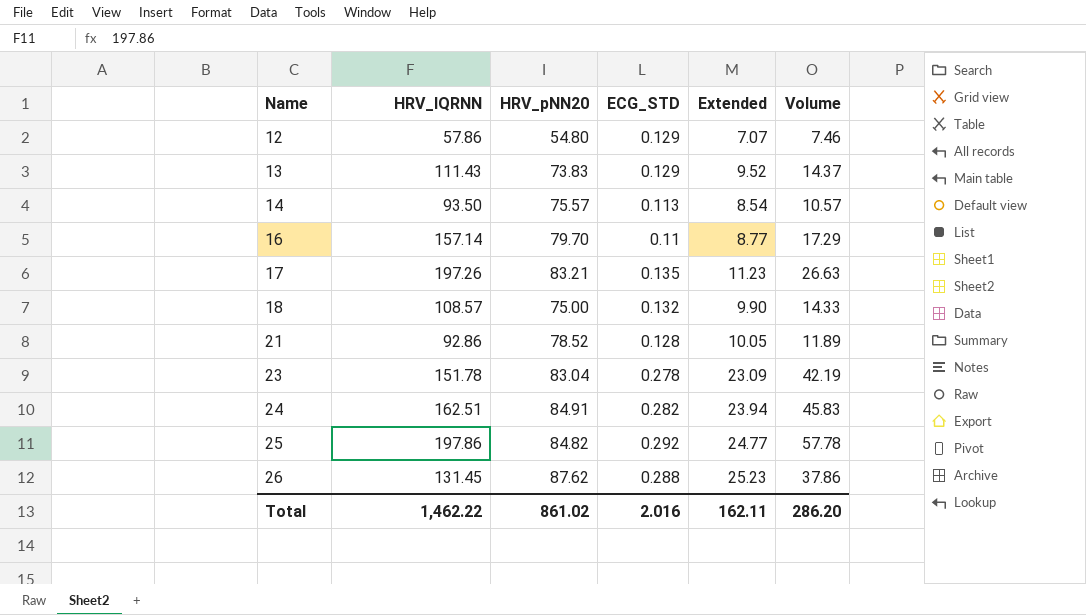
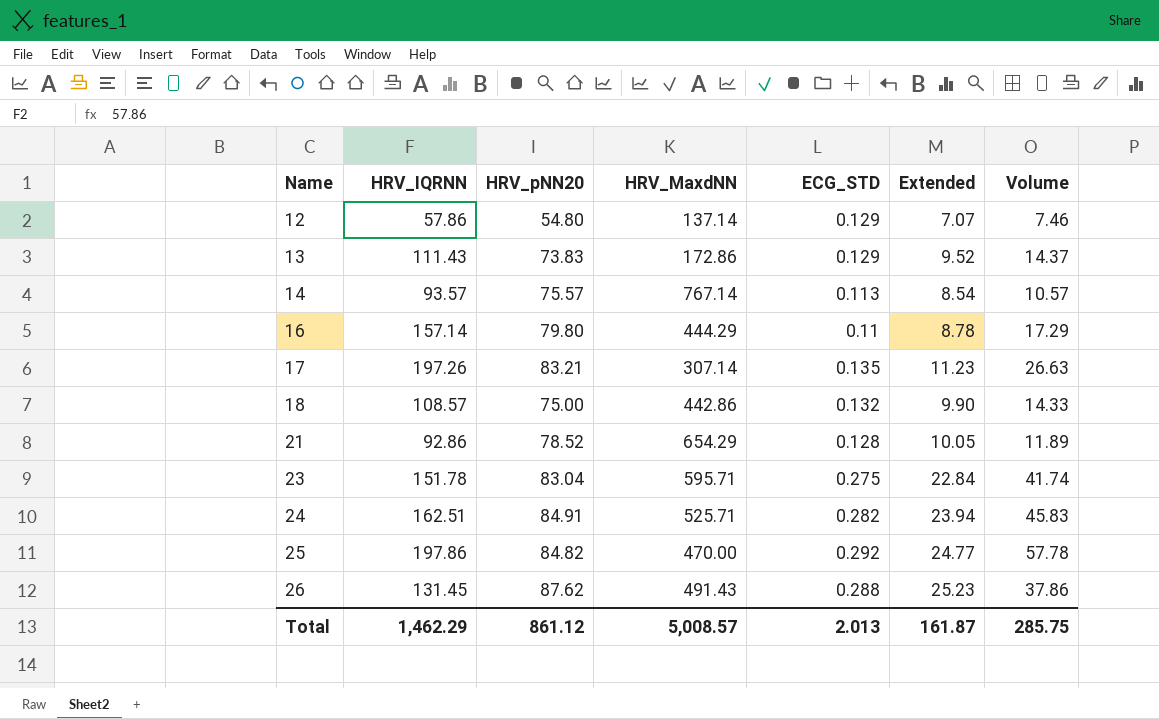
column HRV_MaxdNN | position: none -> 4
14 | HRV_IQRNN: 93.50 -> 93.57
16 | HRV_pNN20: 79.70 -> 79.80
16 | Extended: 8.77 -> 8.78
23 | ECG_STD: 0.278 -> 0.275
23 | Extended: 23.09 -> 22.84
23 | Volume: 42.19 -> 41.74
Total | HRV_IQRNN: 1,462.22 -> 1,462.29
Total | HRV_pNN20: 861.02 -> 861.12
Total | ECG_STD: 2.016 -> 2.013
Total | Extended: 162.11 -> 161.87
Total | Volume: 286.20 -> 285.75

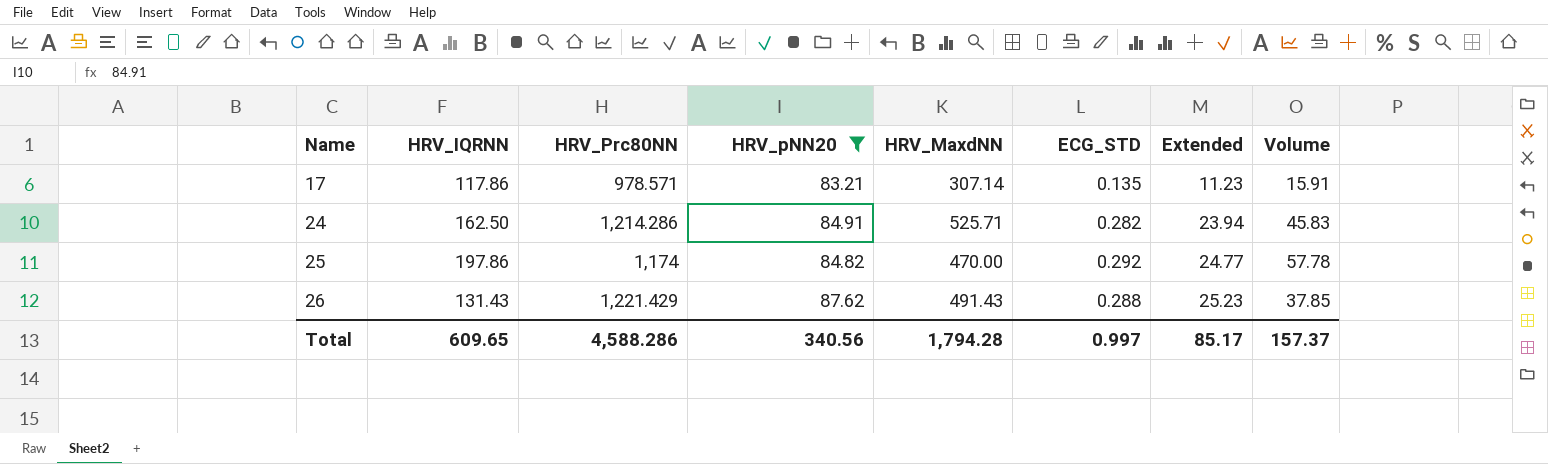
filter: none -> HRV_pNN20 >= 83.21
column HRV_Prc80NN | position: none -> 3
17 | HRV_IQRNN: 197.26 -> 117.86
17 | Volume: 26.63 -> 15.91
24 | HRV_IQRNN: 162.51 -> 162.50
26 | HRV_IQRNN: 131.45 -> 131.43
26 | Volume: 37.86 -> 37.85
Total | HRV_IQRNN: 1,462.29 -> 609.65
Total | HRV_pNN20: 861.12 -> 340.56
Total | HRV_MaxdNN: 5,008.57 -> 1,794.28
Total | ECG_STD: 2.013 -> 0.997
Total | Extended: 161.87 -> 85.17
Total | Volume: 285.75 -> 157.37

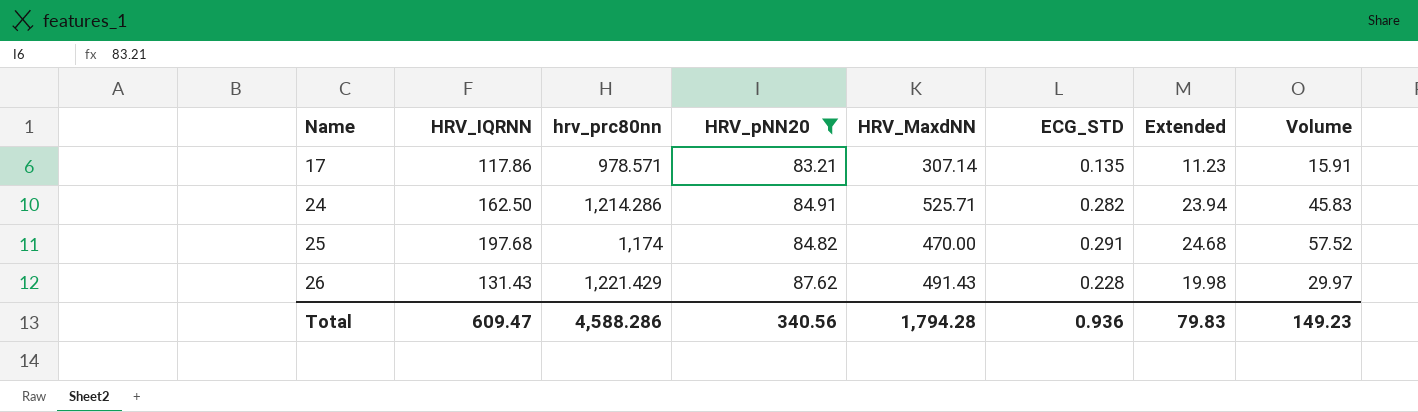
column name: HRV_Prc80NN -> hrv_prc80nn
25 | HRV_IQRNN: 197.86 -> 197.68
25 | ECG_STD: 0.292 -> 0.291
25 | Extended: 24.77 -> 24.68
25 | Volume: 57.78 -> 57.52
26 | ECG_STD: 0.288 -> 0.228
26 | Extended: 25.23 -> 19.98
26 | Volume: 37.85 -> 29.97
Total | HRV_IQRNN: 609.65 -> 609.47
Total | ECG_STD: 0.997 -> 0.936
Total | Extended: 85.17 -> 79.83
Total | Volume: 157.37 -> 149.23

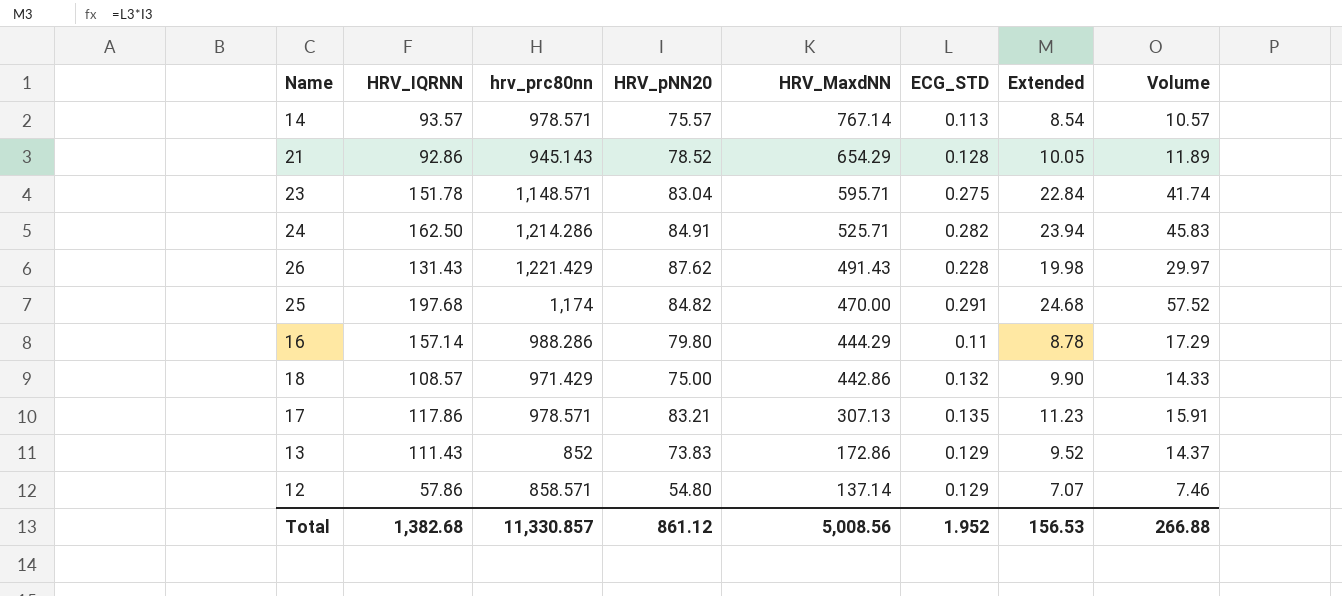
filter: HRV_pNN20 >= 83.21 -> none
row order: Name ascending -> HRV_MaxdNN descending
17 | HRV_MaxdNN: 307.14 -> 307.13
Total | HRV_IQRNN: 609.47 -> 1,382.68
Total | hrv_prc80nn: 4,588.286 -> 11,330.857
Total | HRV_pNN20: 340.56 -> 861.12
Total | HRV_MaxdNN: 1,794.28 -> 5,008.56
Total | ECG_STD: 0.936 -> 1.952
Total | Extended: 79.83 -> 156.53
Total | Volume: 149.23 -> 266.88

